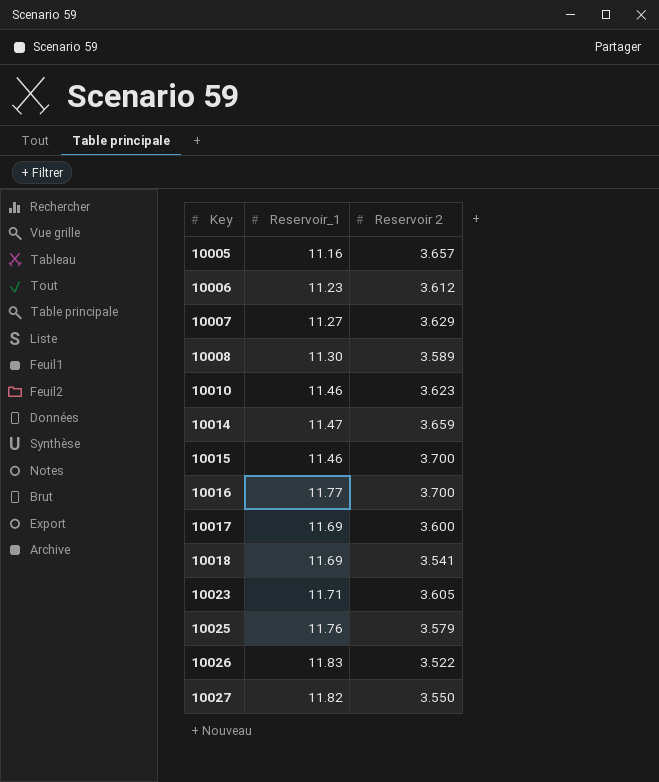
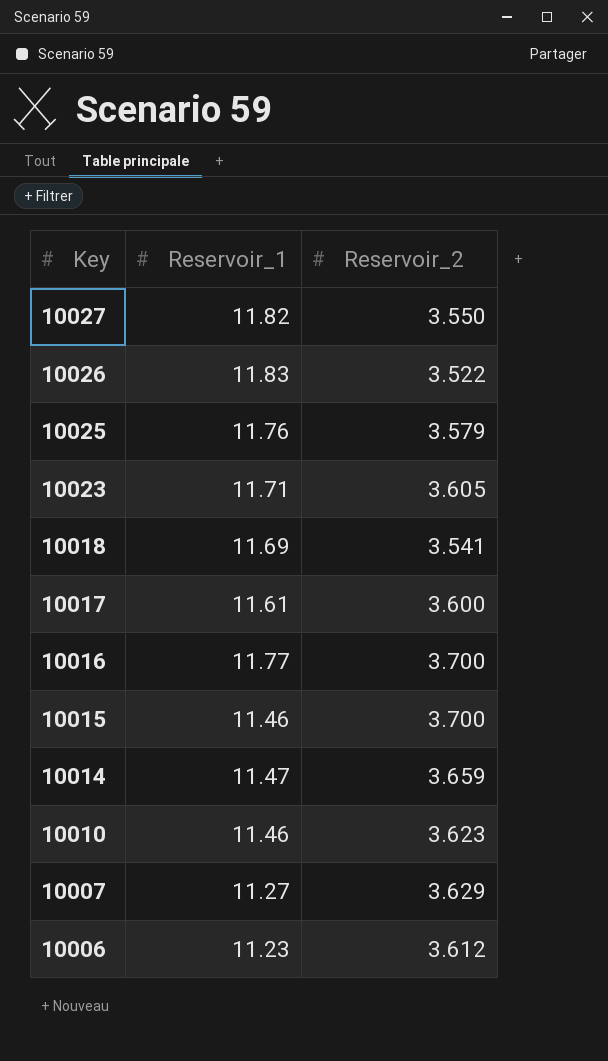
row order: Key ascending -> Key descending
column name: Reservoir 2 -> Reservoir_2
row 10005: 11.16 | 3.657 -> none
row 10008: 11.30 | 3.589 -> none
10017 | Reservoir_1: 11.69 -> 11.61

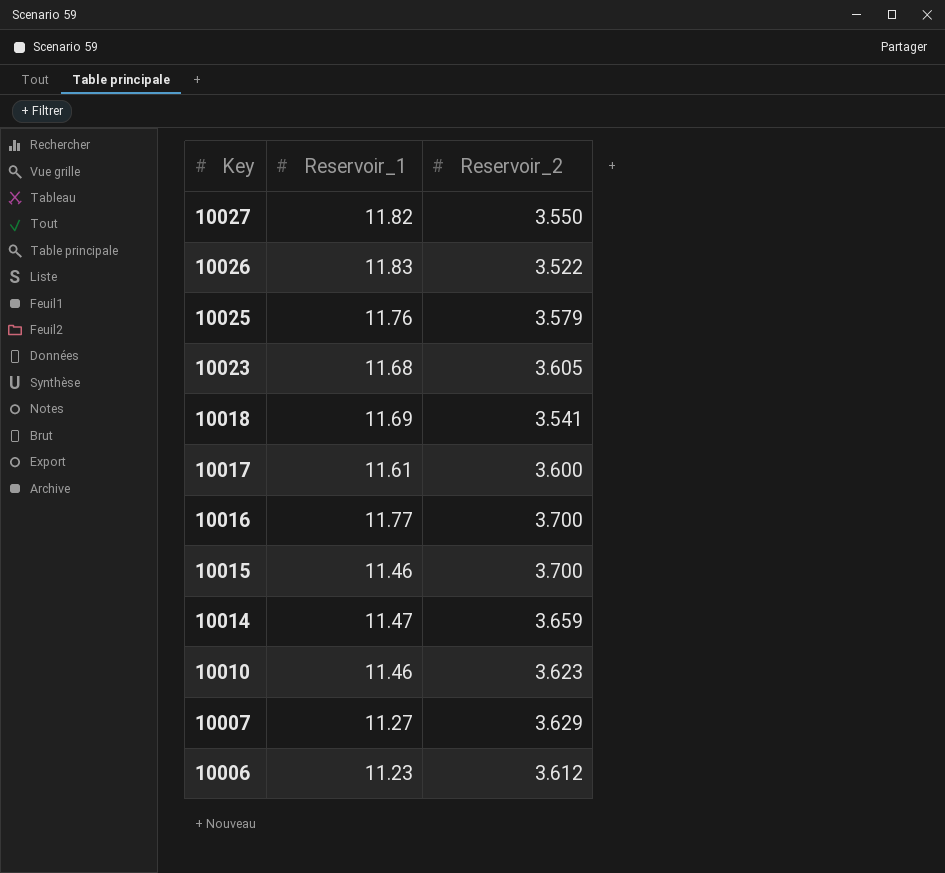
10023 | Reservoir_1: 11.71 -> 11.68

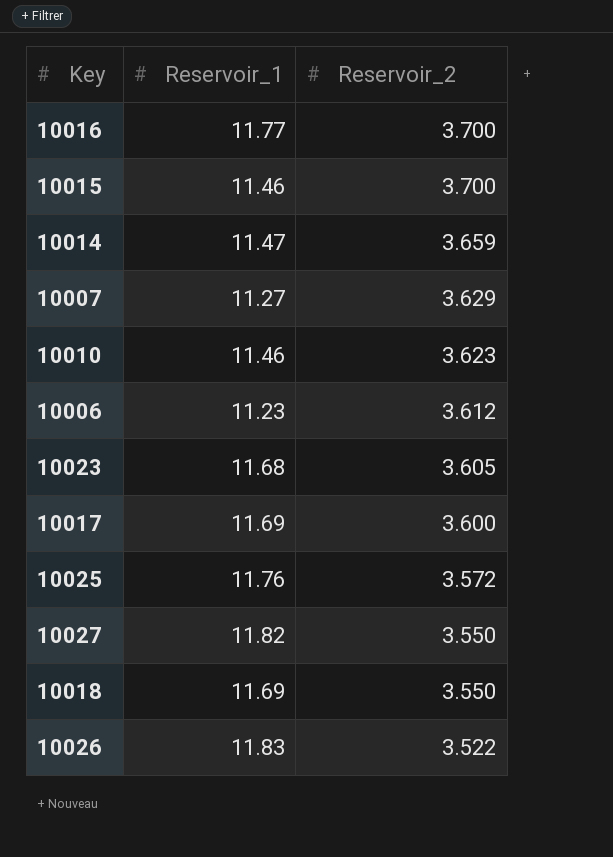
row order: Key descending -> Reservoir_2 descending
10017 | Reservoir_1: 11.61 -> 11.69
10025 | Reservoir_2: 3.579 -> 3.572
10018 | Reservoir_2: 3.541 -> 3.550

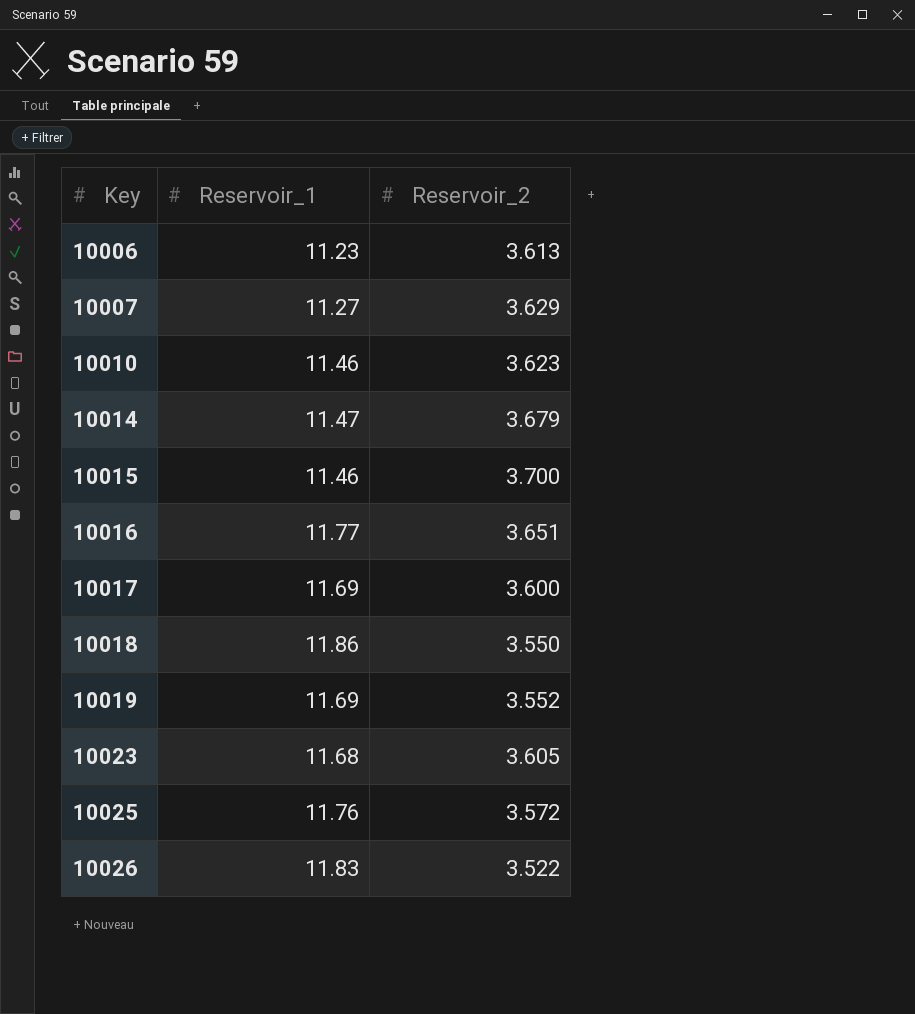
row order: Reservoir_2 descending -> Key ascending
row 10027: 11.82 | 3.550 -> none
10006 | Reservoir_2: 3.612 -> 3.613
10014 | Reservoir_2: 3.659 -> 3.679
10016 | Reservoir_2: 3.700 -> 3.651
10018 | Reservoir_1: 11.69 -> 11.86
row 10019: none -> 11.69 | 3.552

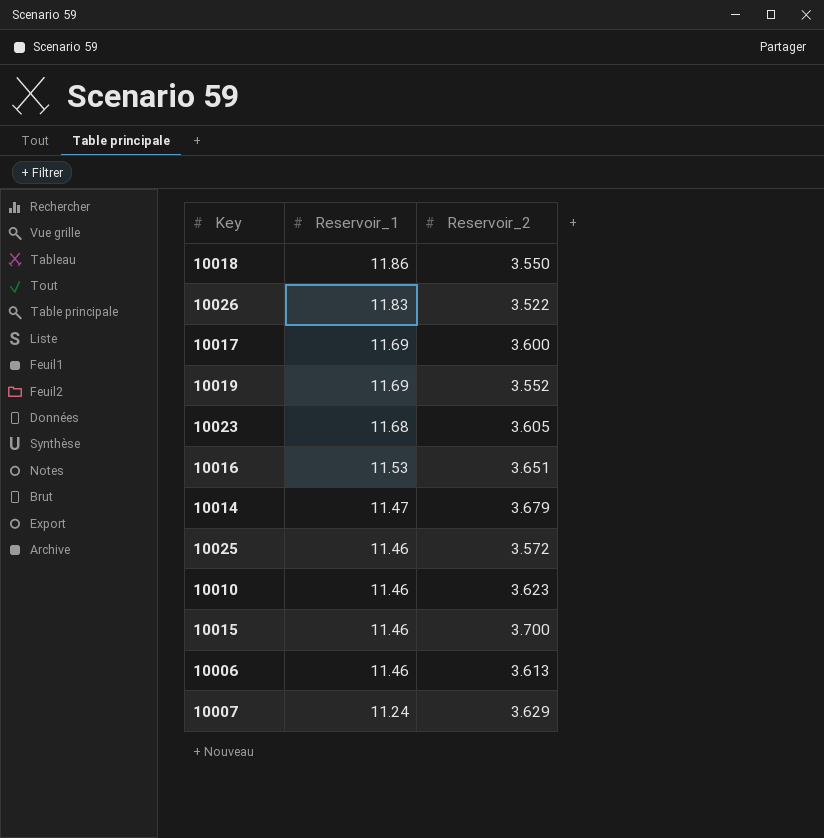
row order: Key ascending -> Reservoir_1 descending
10016 | Reservoir_1: 11.77 -> 11.53
10025 | Reservoir_1: 11.76 -> 11.46
10006 | Reservoir_1: 11.23 -> 11.46
10007 | Reservoir_1: 11.27 -> 11.24

